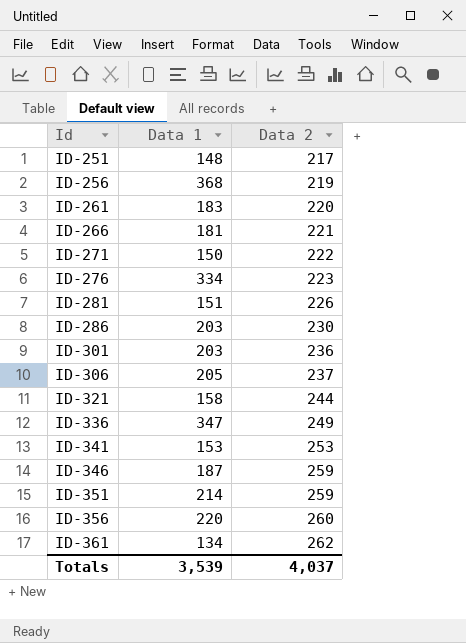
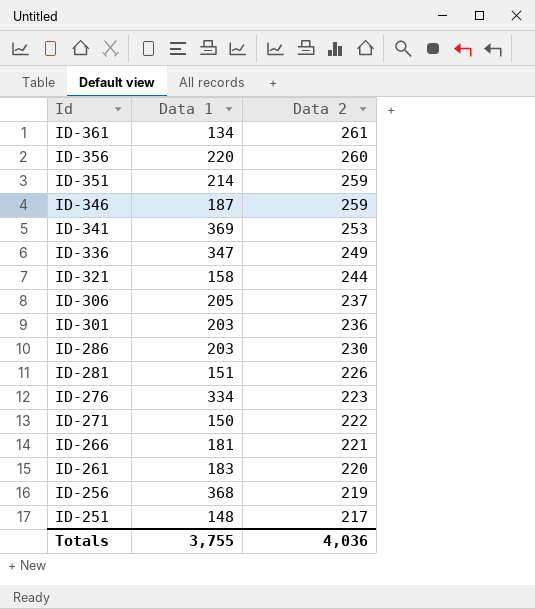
row order: Id ascending -> Id descending
ID-361 | Data 2: 262 -> 261
ID-341 | Data 1: 153 -> 369
Totals | Data 1: 3,539 -> 3,755
Totals | Data 2: 4,037 -> 4,036

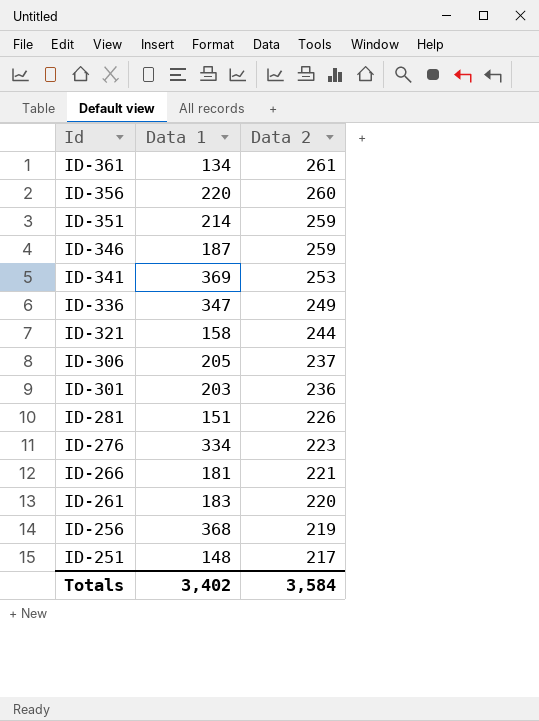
row ID-286: 203 | 230 -> none
row ID-271: 150 | 222 -> none
Totals | Data 1: 3,755 -> 3,402
Totals | Data 2: 4,036 -> 3,584

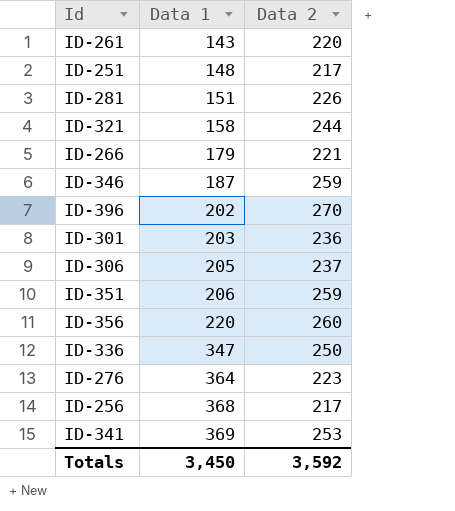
row order: Id descending -> Data 1 ascending
row ID-361: 134 | 261 -> none
ID-261 | Data 1: 183 -> 143
ID-266 | Data 1: 181 -> 179
row ID-396: none -> 202 | 270
ID-351 | Data 1: 214 -> 206
ID-336 | Data 2: 249 -> 250
ID-276 | Data 1: 334 -> 364
ID-256 | Data 2: 219 -> 217
Totals | Data 1: 3,402 -> 3,450
Totals | Data 2: 3,584 -> 3,592

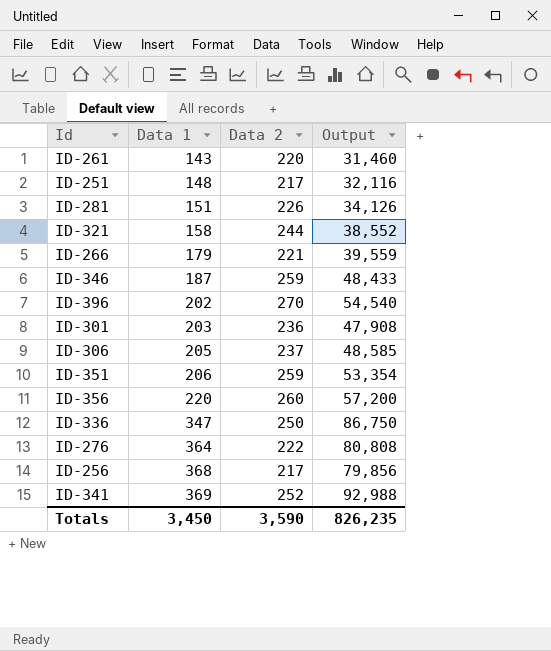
column Output | formula: none -> [Data 1] * [Data 2]
ID-276 | Data 2: 223 -> 222
ID-341 | Data 2: 253 -> 252
Totals | Data 2: 3,592 -> 3,590

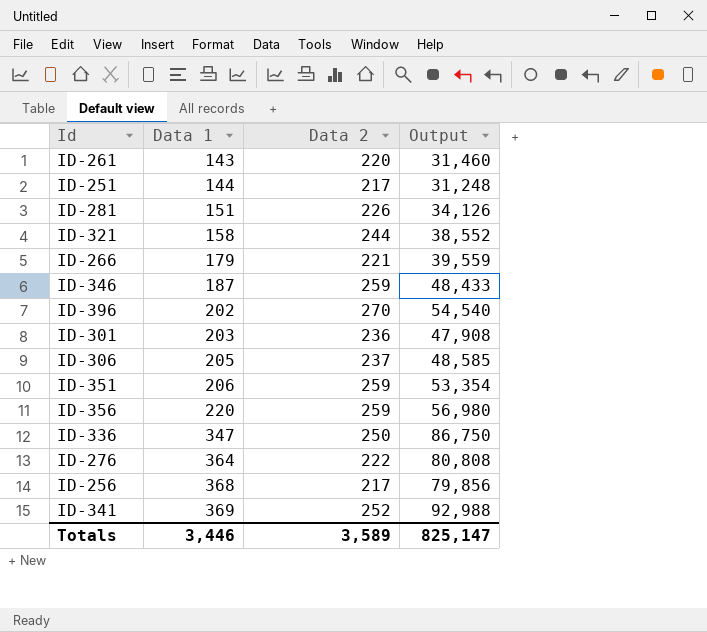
ID-251 | Data 1: 148 -> 144
ID-251 | Output: 32,116 -> 31,248
ID-356 | Data 2: 260 -> 259
ID-356 | Output: 57,200 -> 56,980
Totals | Data 1: 3,450 -> 3,446
Totals | Data 2: 3,590 -> 3,589
Totals | Output: 826,235 -> 825,147

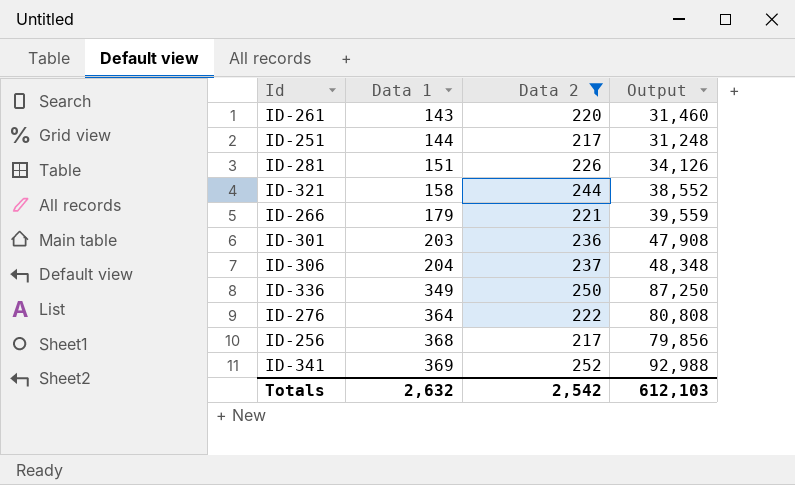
filter: none -> Data 2 <= 252
ID-306 | Data 1: 205 -> 204
ID-306 | Output: 48,585 -> 48,348
ID-336 | Data 1: 347 -> 349
ID-336 | Output: 86,750 -> 87,250
Totals | Data 1: 3,446 -> 2,632
Totals | Data 2: 3,589 -> 2,542
Totals | Output: 825,147 -> 612,103

